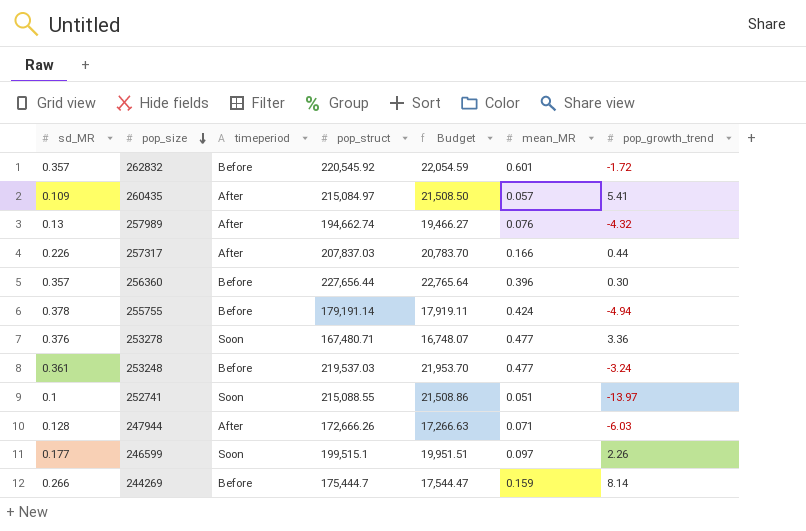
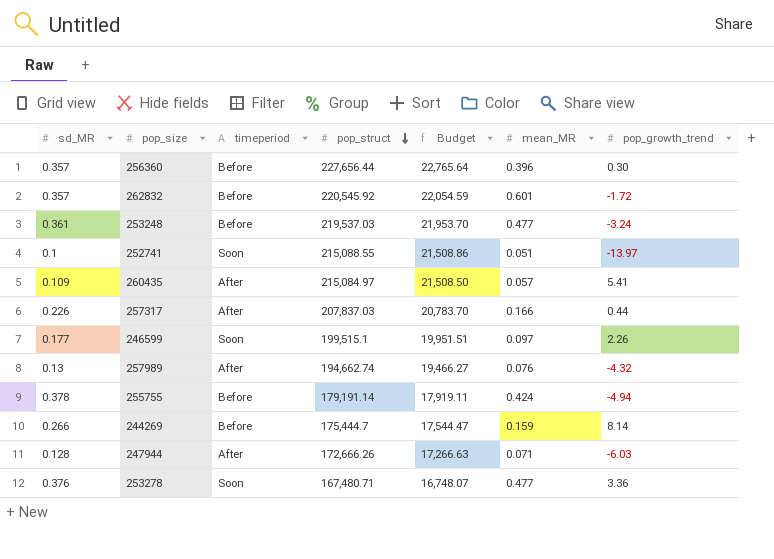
row order: pop_size descending -> pop_struct descending

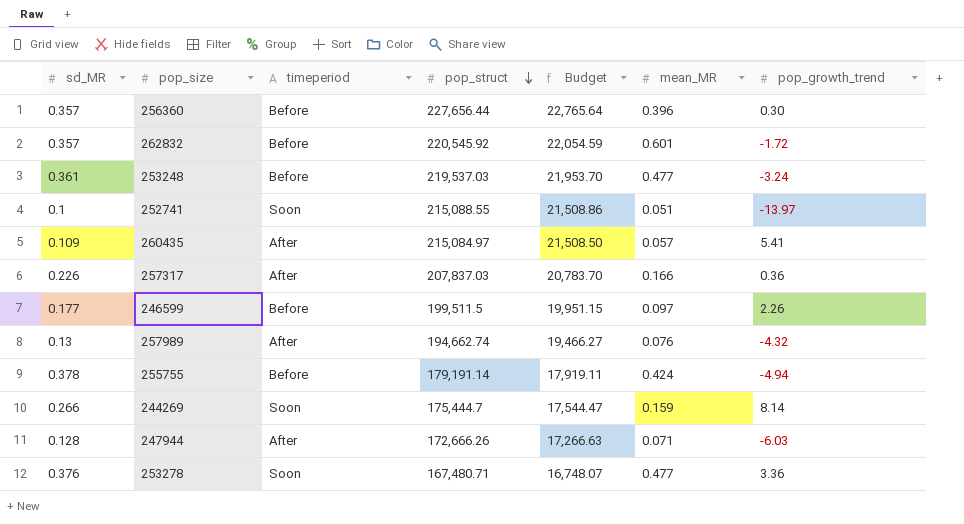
257317 | pop_growth_trend: 0.44 -> 0.36
246599 | timeperiod: Soon -> Before
246599 | pop_struct: 199,515.1 -> 199,511.5
246599 | Budget: 19,951.51 -> 19,951.15
244269 | timeperiod: Before -> Soon

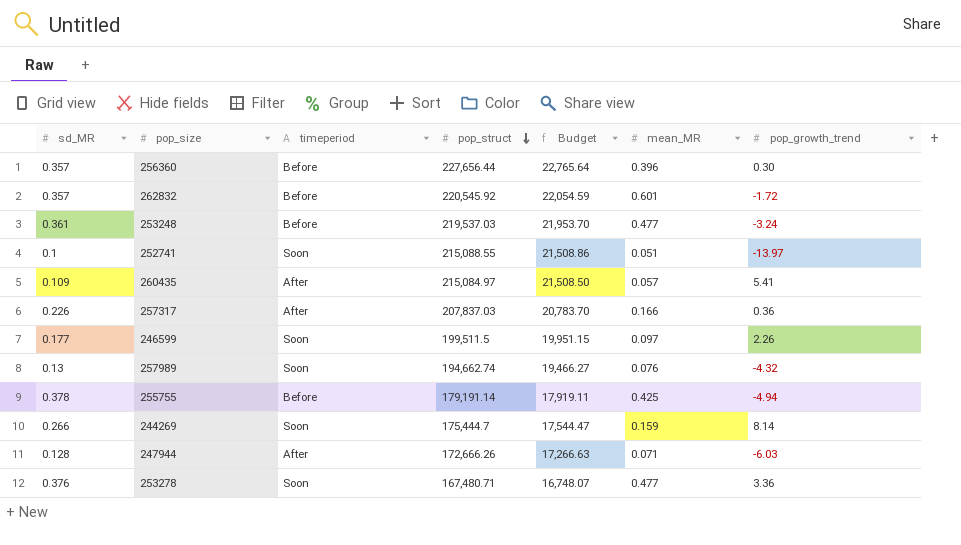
246599 | timeperiod: Before -> Soon
257989 | timeperiod: After -> Soon
255755 | mean_MR: 0.424 -> 0.425

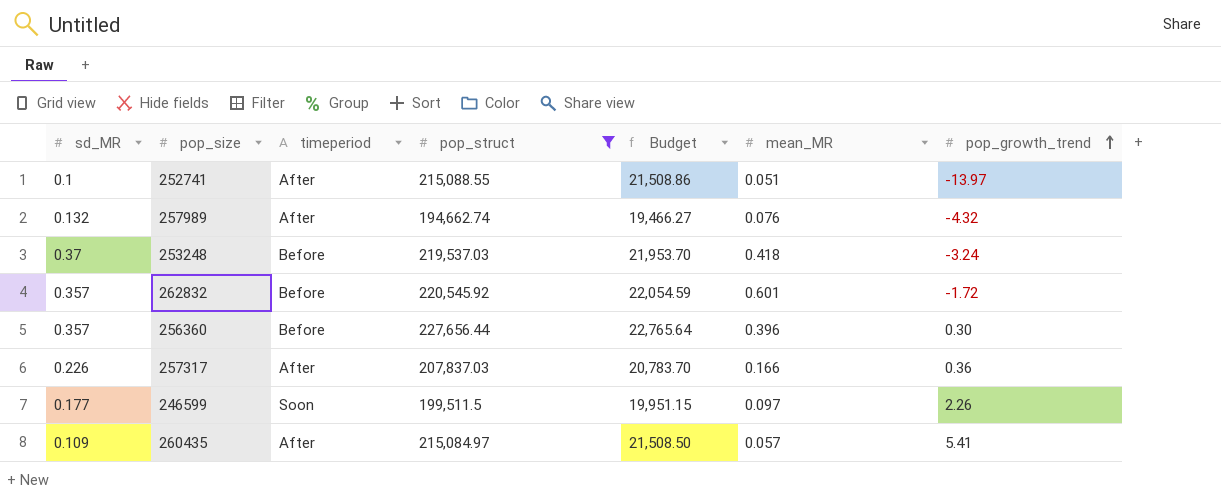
filter: none -> pop_struct >= 194,662.74
row order: pop_struct descending -> pop_growth_trend ascending
252741 | timeperiod: Soon -> After
257989 | sd_MR: 0.13 -> 0.132
257989 | timeperiod: Soon -> After
253248 | sd_MR: 0.361 -> 0.37
253248 | mean_MR: 0.477 -> 0.418

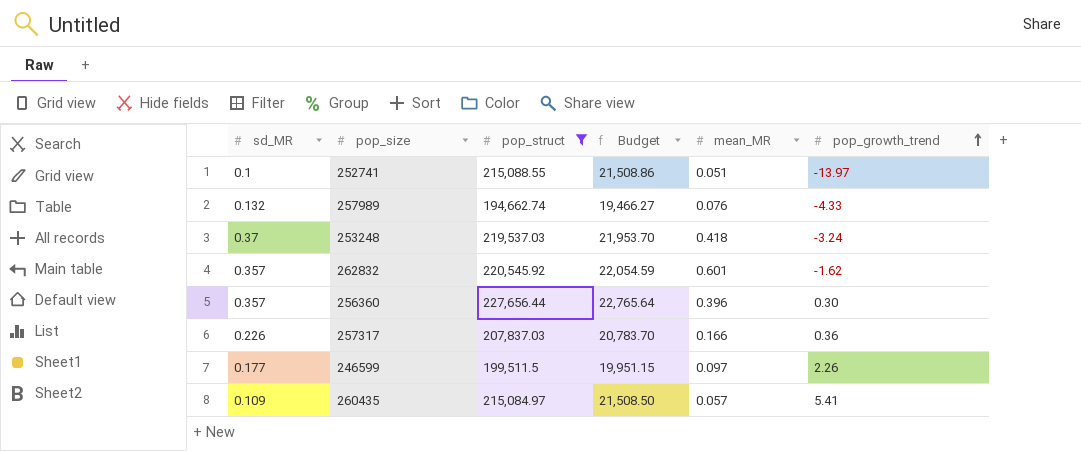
column timeperiod | position: 3 -> none
257989 | pop_growth_trend: -4.32 -> -4.33
262832 | pop_growth_trend: -1.72 -> -1.62

